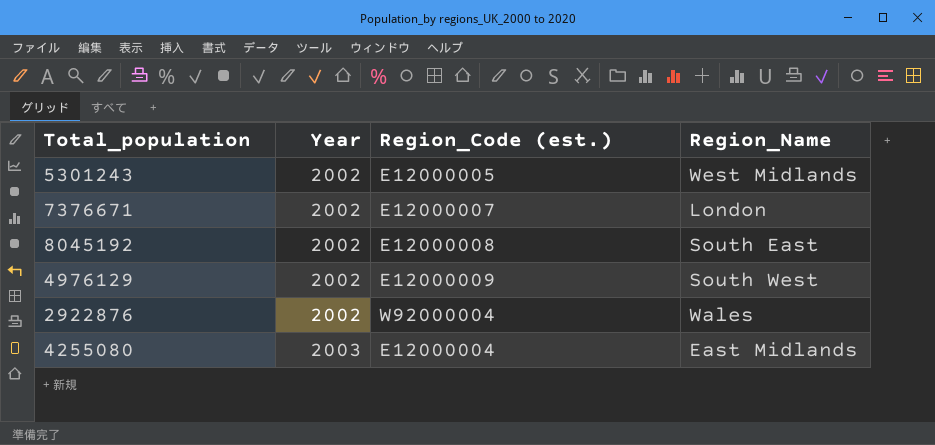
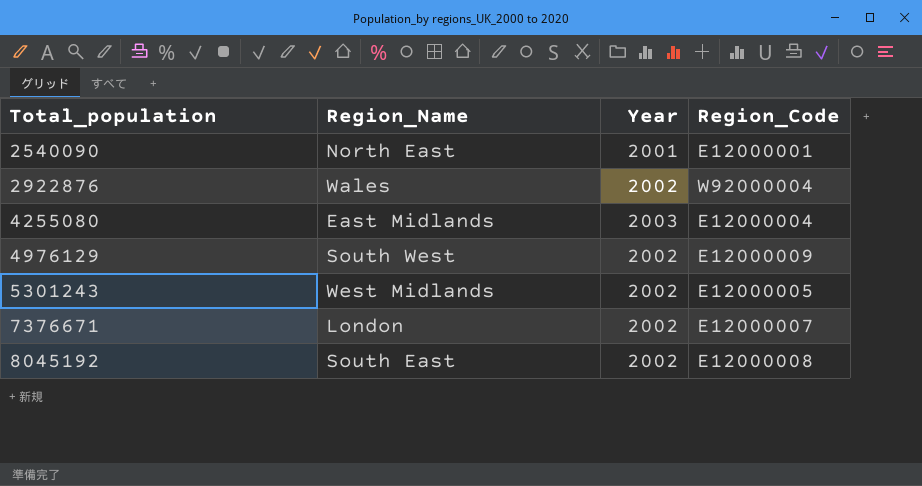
row order: Year ascending -> Total_population ascending
column Region_Name | position: 4 -> 2
column name: Region_Code (est.) -> Region_Code
row 2540090: none -> North East | 2001 | E12000001

